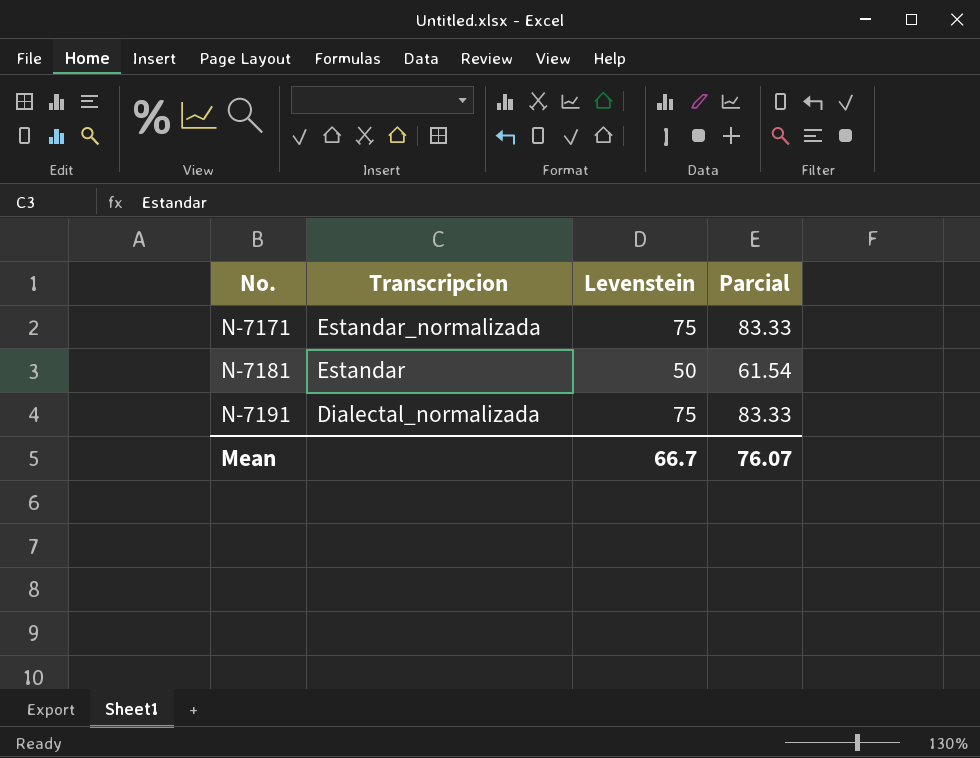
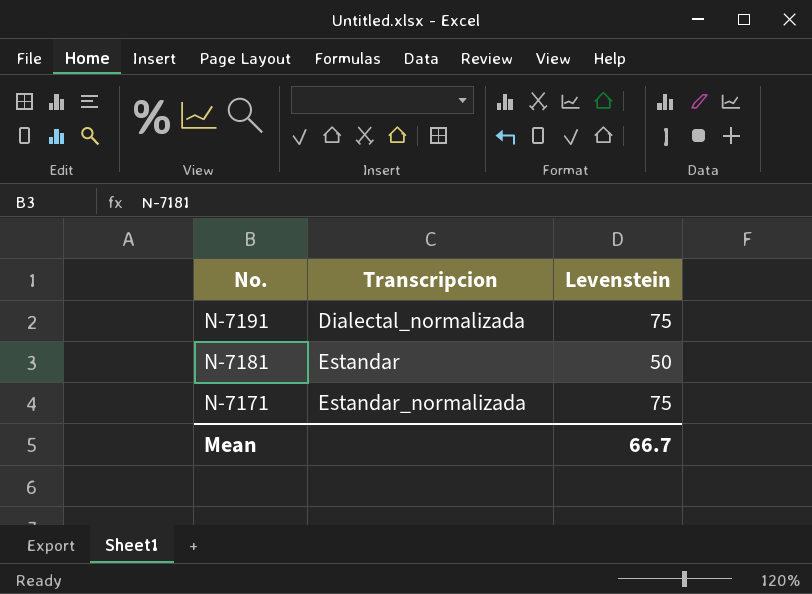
row order: No. ascending -> No. descending
column Parcial | position: 4 -> none

